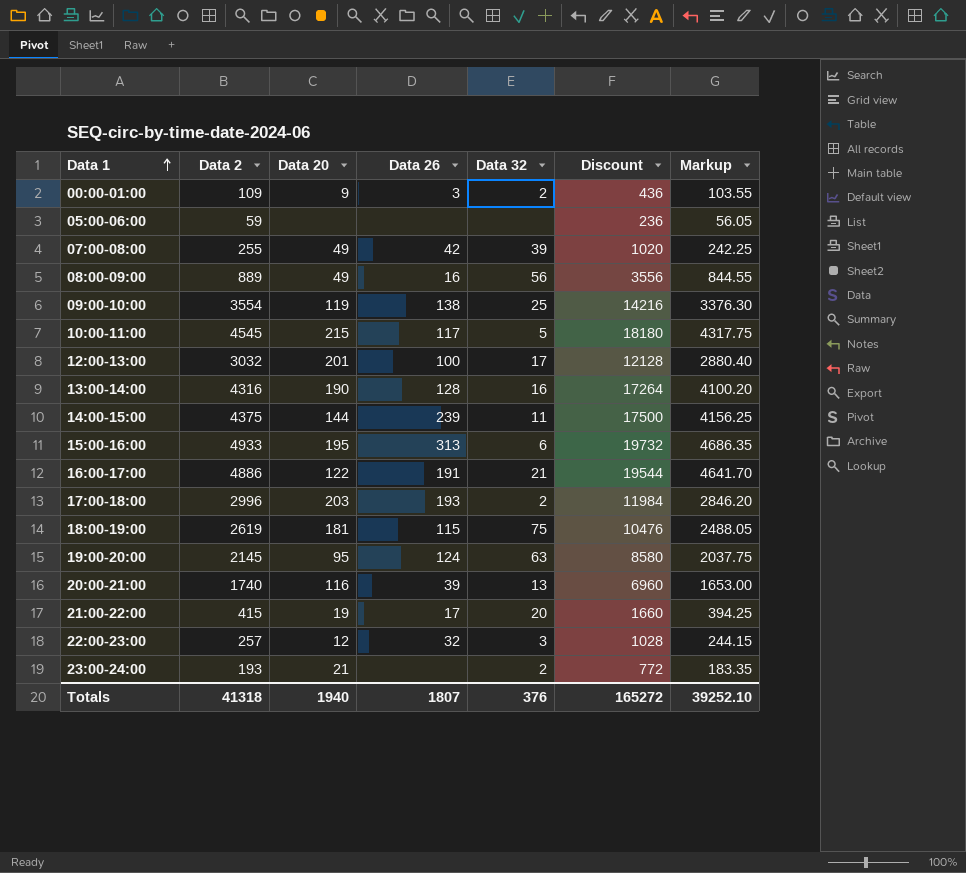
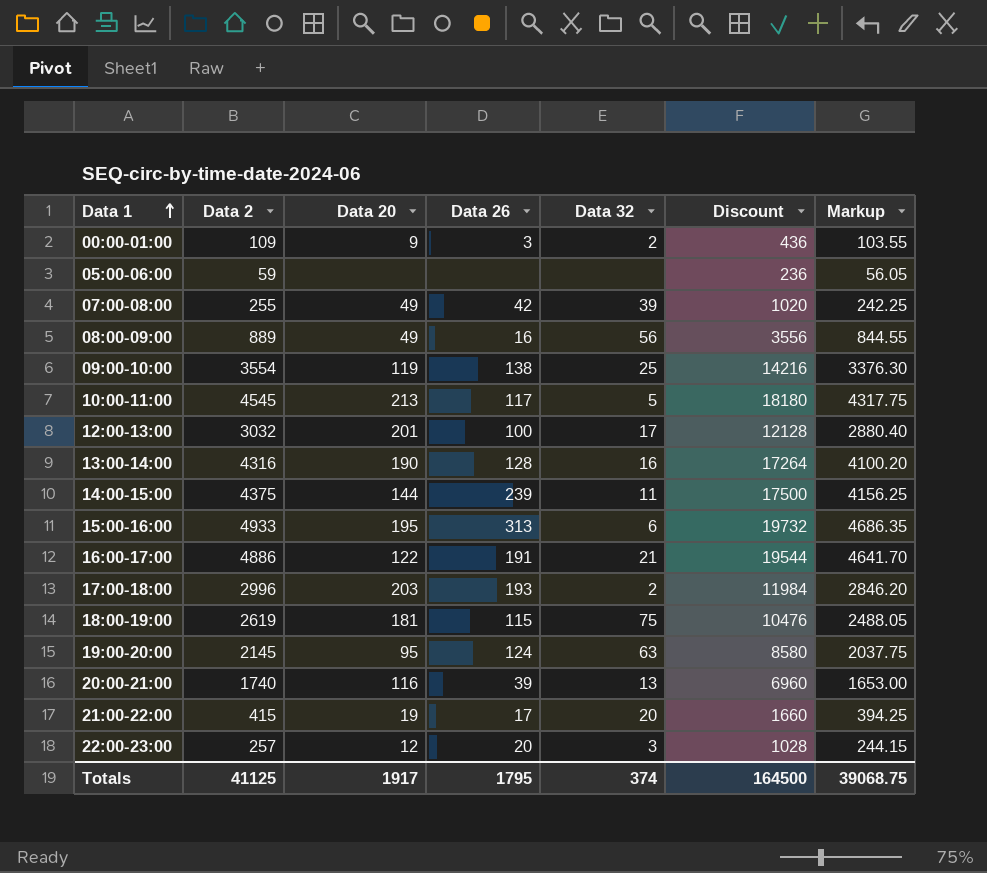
row 23:00-24:00: 193 | 21 | none | 2 | 772 | 183.35 -> none
10:00-11:00 | Data 20: 215 -> 213
22:00-23:00 | Data 26: 32 -> 20
Totals | Data 2: 41318 -> 41125
Totals | Data 20: 1940 -> 1917
Totals | Data 26: 1807 -> 1795
Totals | Data 32: 376 -> 374
Totals | Discount: 165272 -> 164500
Totals | Markup: 39252.10 -> 39068.75

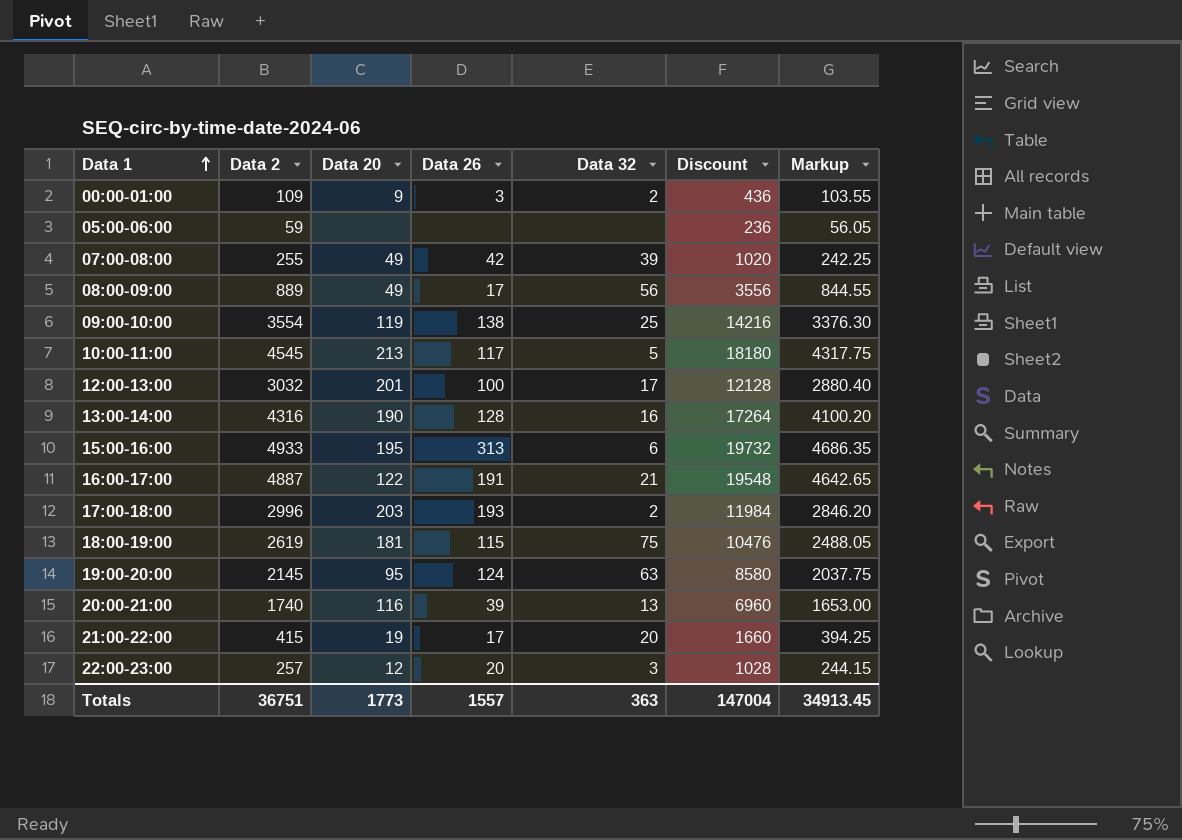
row 14:00-15:00: 4375 | 144 | 239 | 11 | 17500 | 4156.25 -> none
08:00-09:00 | Data 26: 16 -> 17
16:00-17:00 | Data 2: 4886 -> 4887
16:00-17:00 | Discount: 19544 -> 19548
16:00-17:00 | Markup: 4641.70 -> 4642.65
Totals | Data 2: 41125 -> 36751
Totals | Data 20: 1917 -> 1773
Totals | Data 26: 1795 -> 1557
Totals | Data 32: 374 -> 363
Totals | Discount: 164500 -> 147004
Totals | Markup: 39068.75 -> 34913.45

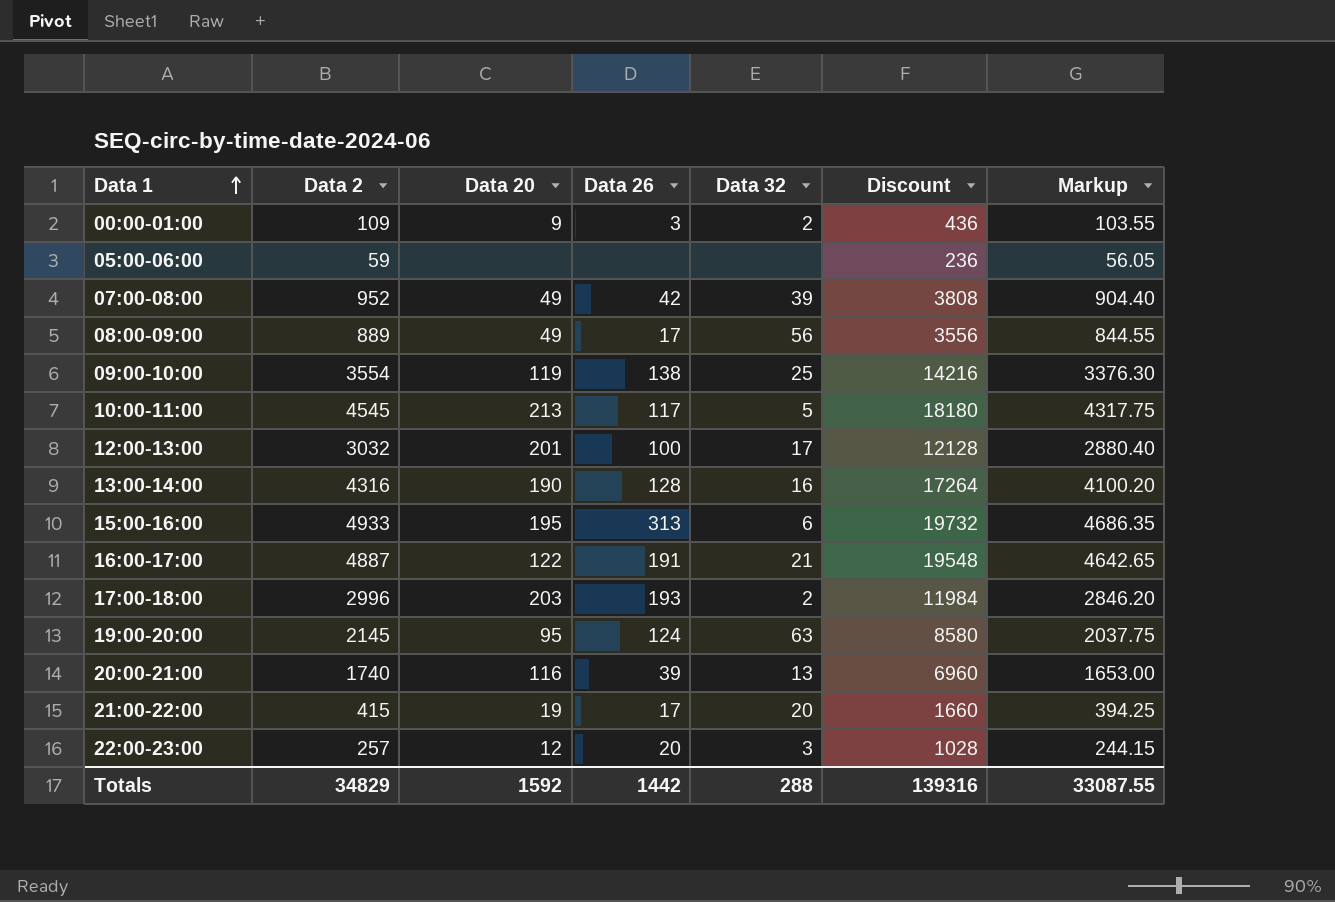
row 18:00-19:00: 2619 | 181 | 115 | 75 | 10476 | 2488.05 -> none
07:00-08:00 | Data 2: 255 -> 952
07:00-08:00 | Discount: 1020 -> 3808
07:00-08:00 | Markup: 242.25 -> 904.40
Totals | Data 2: 36751 -> 34829
Totals | Data 20: 1773 -> 1592
Totals | Data 26: 1557 -> 1442
Totals | Data 32: 363 -> 288
Totals | Discount: 147004 -> 139316
Totals | Markup: 34913.45 -> 33087.55

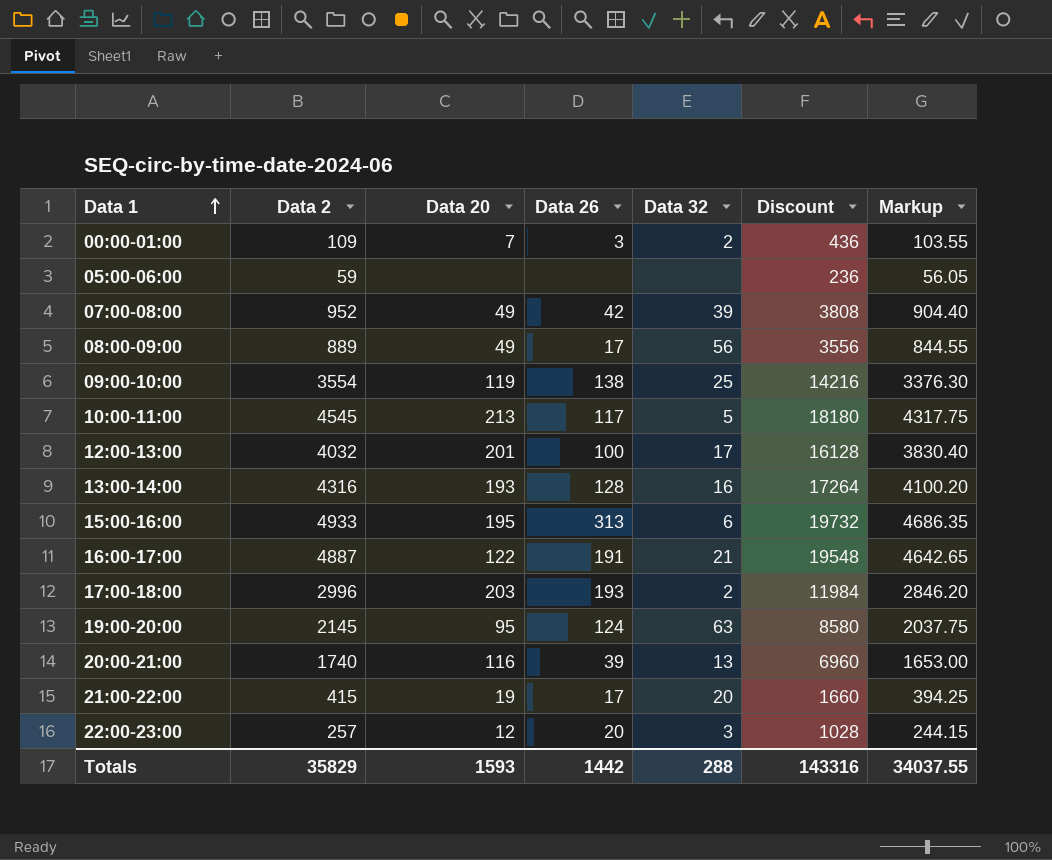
00:00-01:00 | Data 20: 9 -> 7
12:00-13:00 | Data 2: 3032 -> 4032
12:00-13:00 | Discount: 12128 -> 16128
12:00-13:00 | Markup: 2880.40 -> 3830.40
13:00-14:00 | Data 20: 190 -> 193
Totals | Data 2: 34829 -> 35829
Totals | Data 20: 1592 -> 1593
Totals | Discount: 139316 -> 143316
Totals | Markup: 33087.55 -> 34037.55

